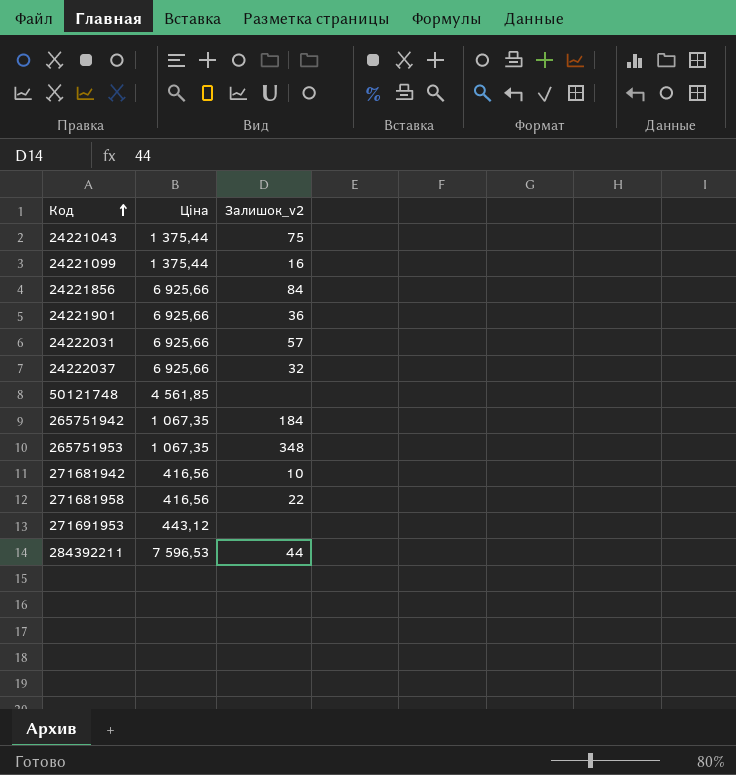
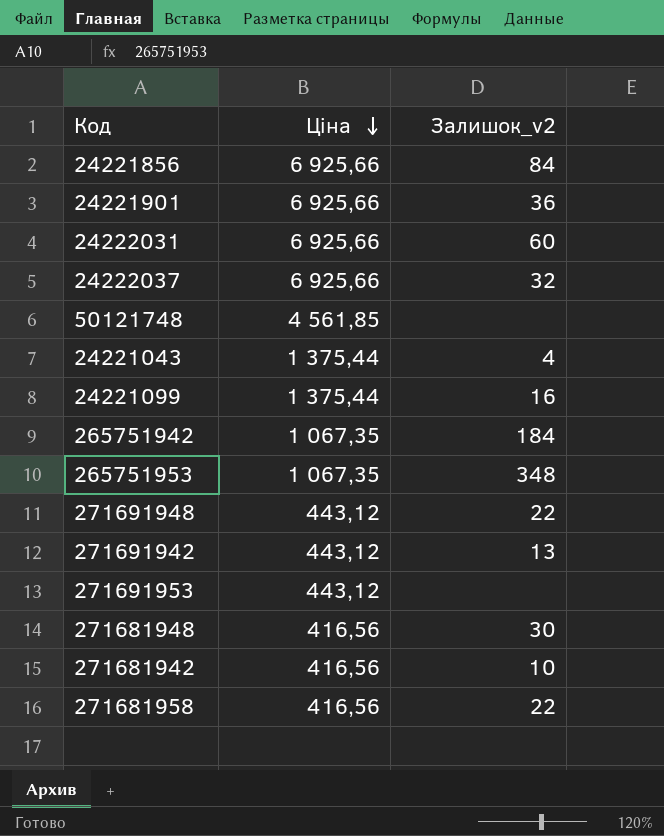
row order: Код ascending -> Ціна descending
row 284392211: 7 596,53 | 44 -> none
24222031 | Залишок_v2: 57 -> 60
24221043 | Залишок_v2: 75 -> 4
row 271691948: none -> 443,12 | 22
row 271691942: none -> 443,12 | 13
row 271681948: none -> 416,56 | 30

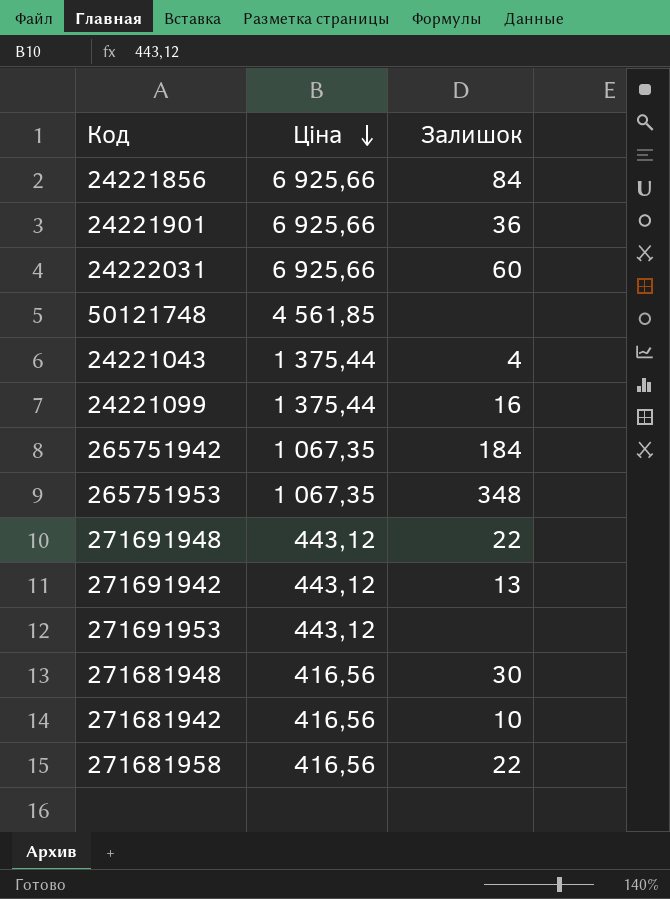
column name: Залишок_v2 -> Залишок
row 24222037: 6 925,66 | 32 -> none

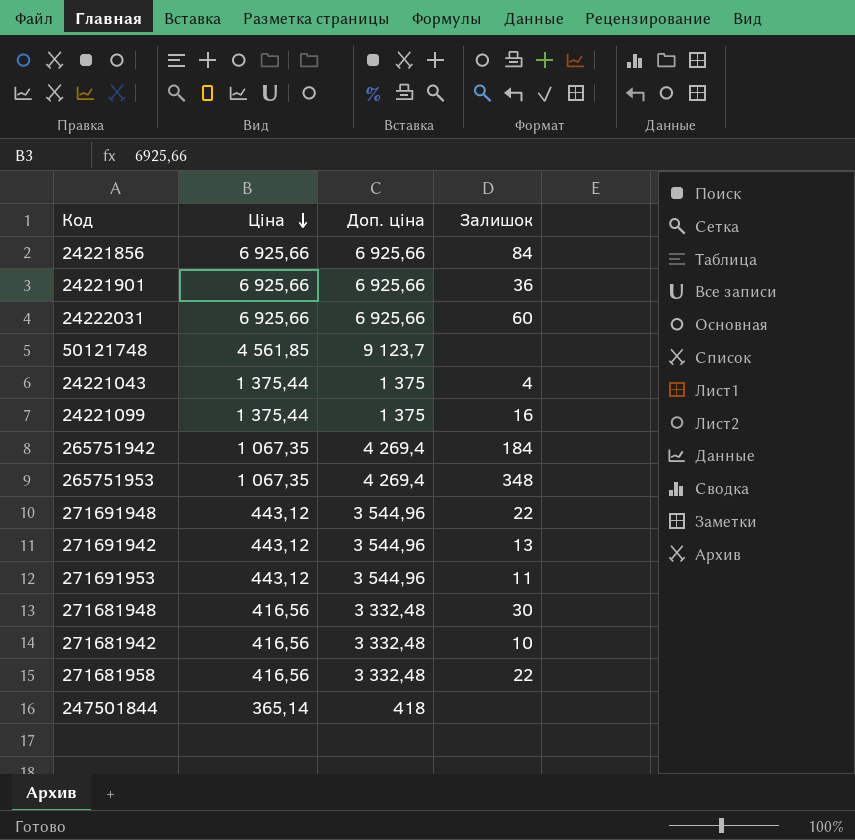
column Доп. ціна | position: none -> 3
271691953 | Залишок: none -> 11
row 247501844: none -> 365,14 | 418 | none

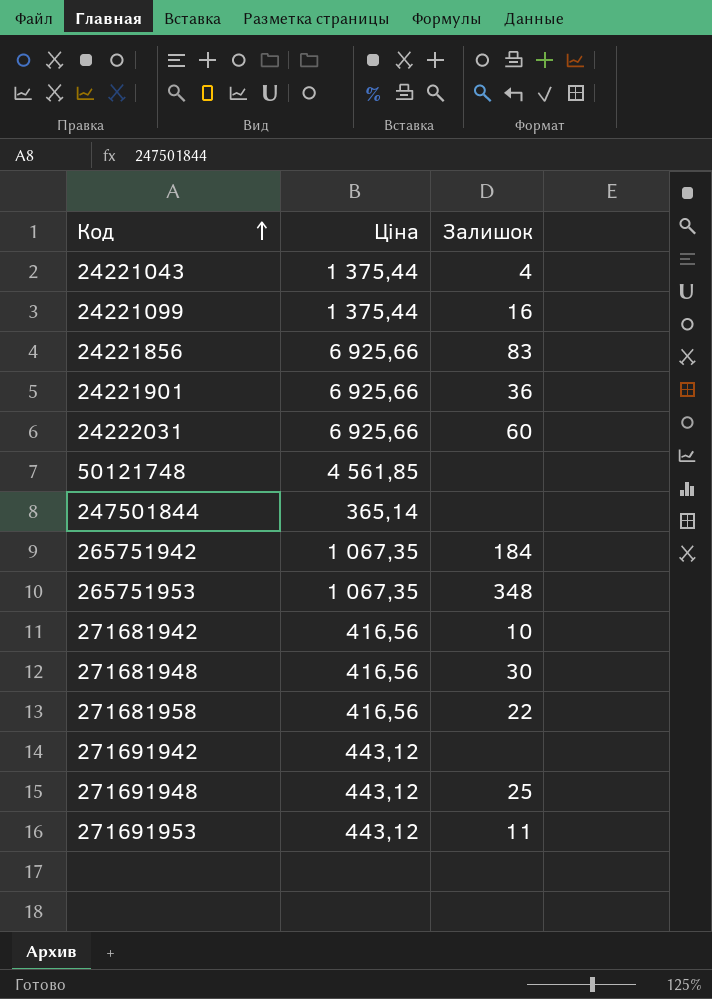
row order: Ціна descending -> Код ascending
column Доп. ціна | position: 3 -> none
24221856 | Залишок: 84 -> 83
271691942 | Залишок: 13 -> none
271691948 | Залишок: 22 -> 25

